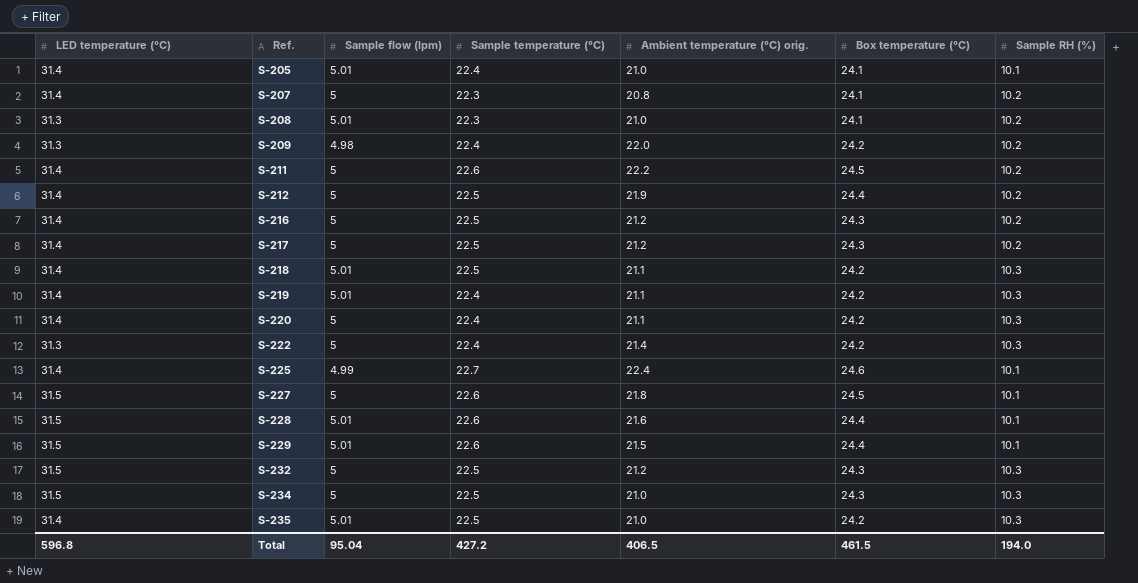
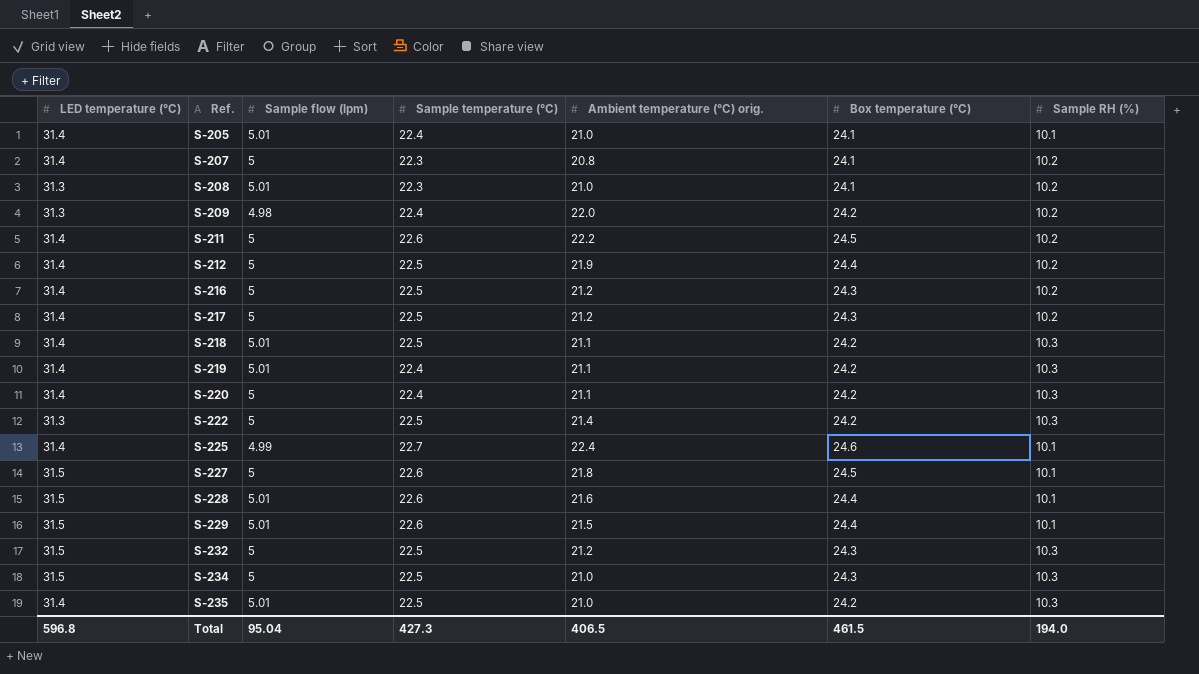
S-222 | Sample temperature (°C): 22.4 -> 22.5
Total | Sample temperature (°C): 427.2 -> 427.3

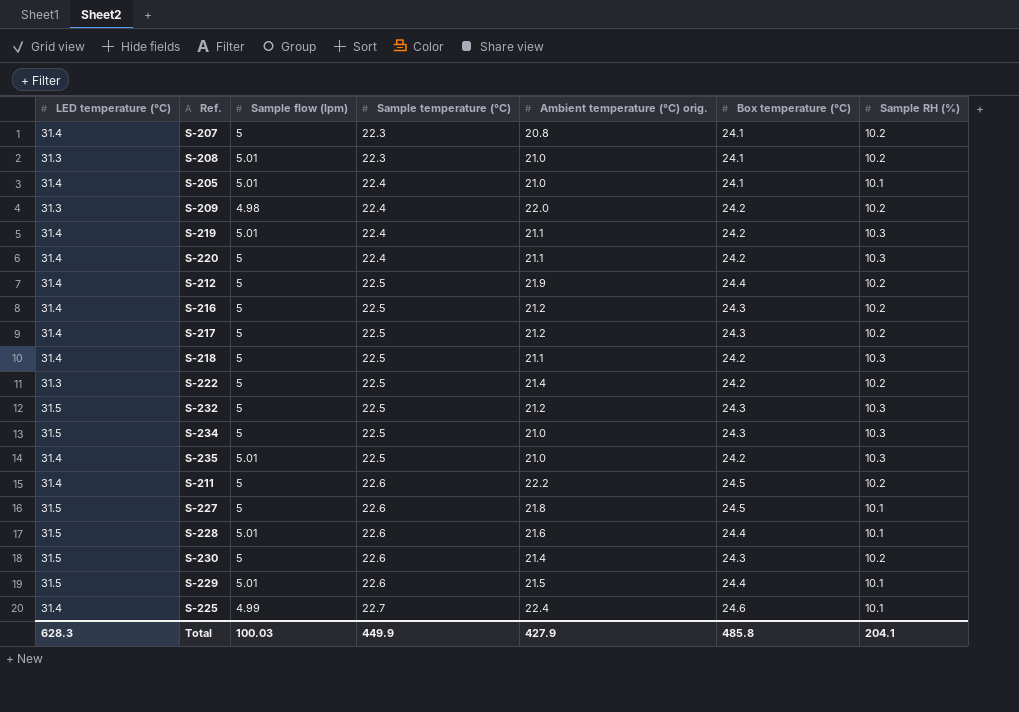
row order: Ref. ascending -> Sample temperature (°C) ascending
S-218 | Sample flow (lpm): 5.01 -> 5
S-222 | Sample RH (%): 10.3 -> 10.2
row S-230: none -> 31.5 | 5 | 22.6 | 21.4 | 24.3 | 10.2
Total | LED temperature (°C): 596.8 -> 628.3
Total | Sample flow (lpm): 95.04 -> 100.03
Total | Sample temperature (°C): 427.3 -> 449.9
Total | Ambient temperature (°C) orig.: 406.5 -> 427.9
Total | Box temperature (°C): 461.5 -> 485.8
Total | Sample RH (%): 194.0 -> 204.1

